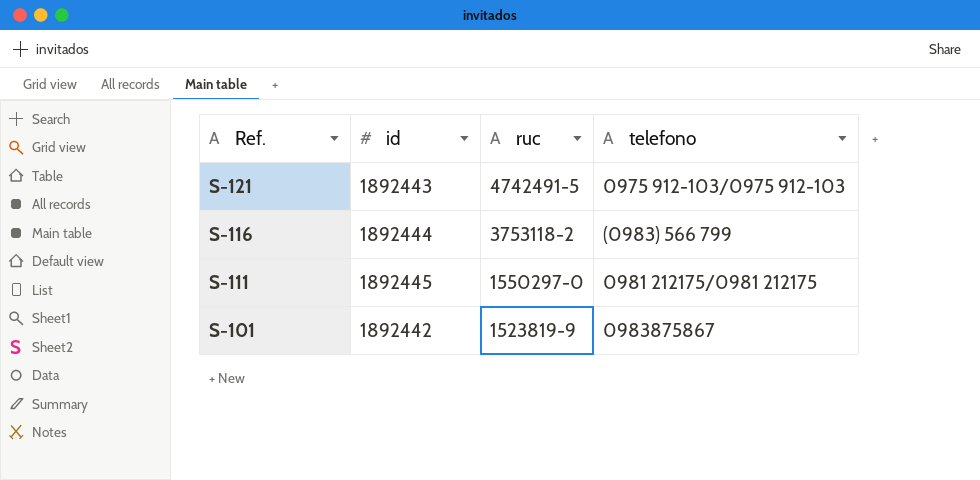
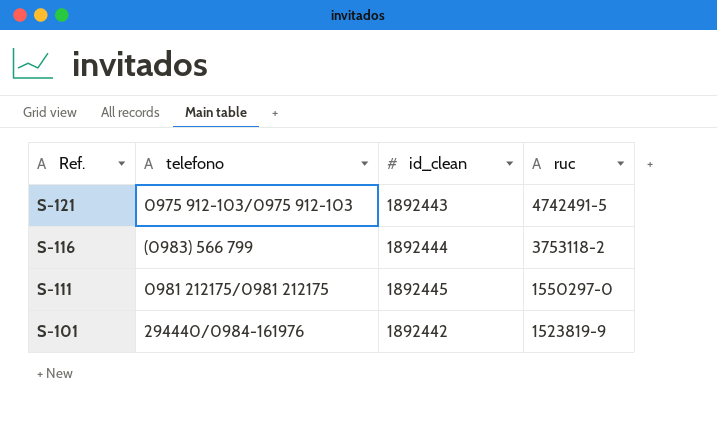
column telefono | position: 4 -> 2
column name: id -> id_clean
S-101 | telefono: 0983875867 -> 294440/0984-161976

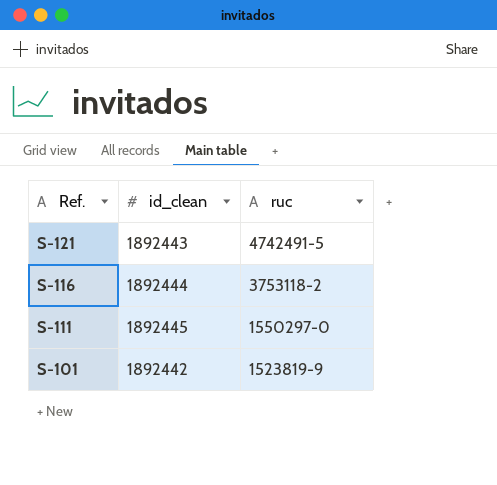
column telefono | position: 2 -> none

